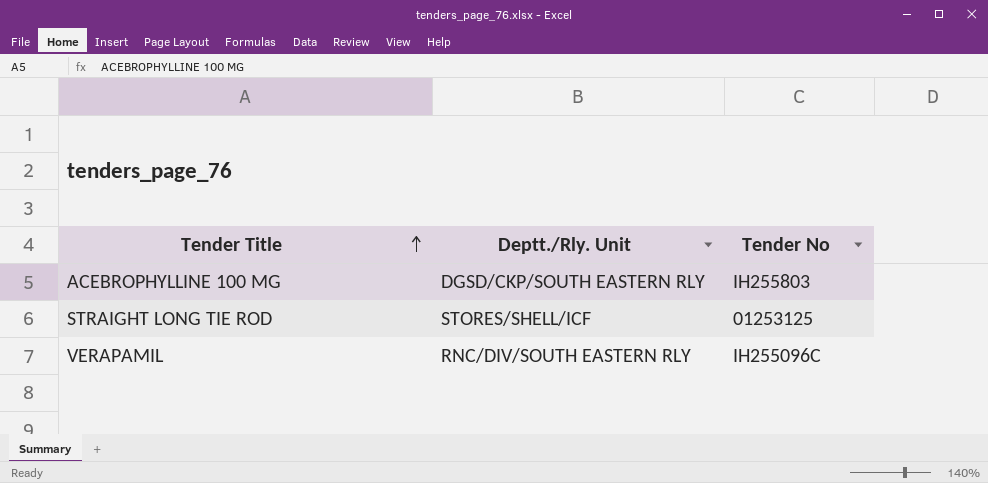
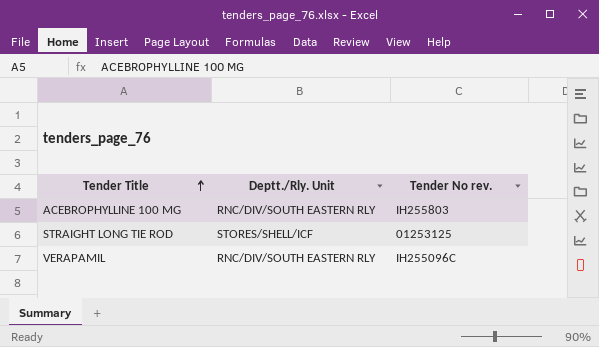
column name: Tender No -> Tender No rev.
ACEBROPHYLLINE 100 MG | Deptt./Rly. Unit: DGSD/CKP/SOUTH EASTERN RLY -> RNC/DIV/SOUTH EASTERN RLY

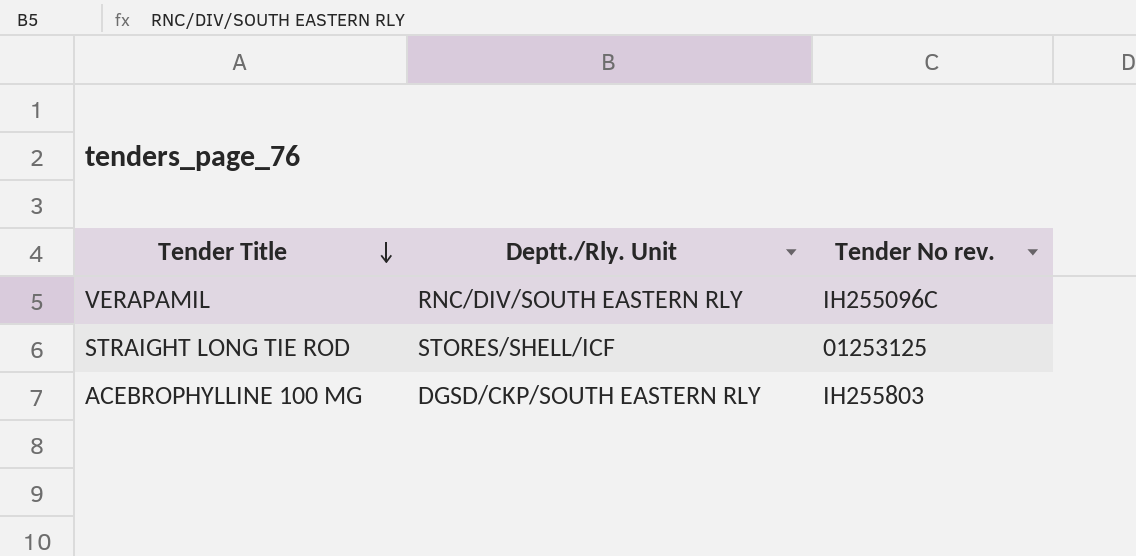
row order: Tender Title ascending -> Tender Title descending
ACEBROPHYLLINE 100 MG | Deptt./Rly. Unit: RNC/DIV/SOUTH EASTERN RLY -> DGSD/CKP/SOUTH EASTERN RLY

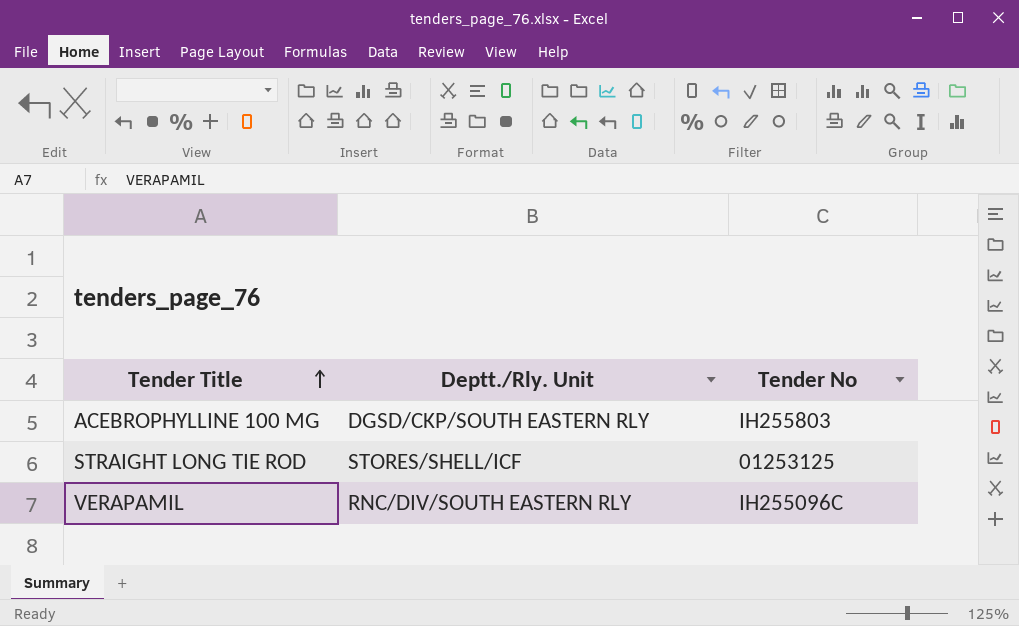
row order: Tender Title descending -> Tender Title ascending
column name: Tender No rev. -> Tender No

